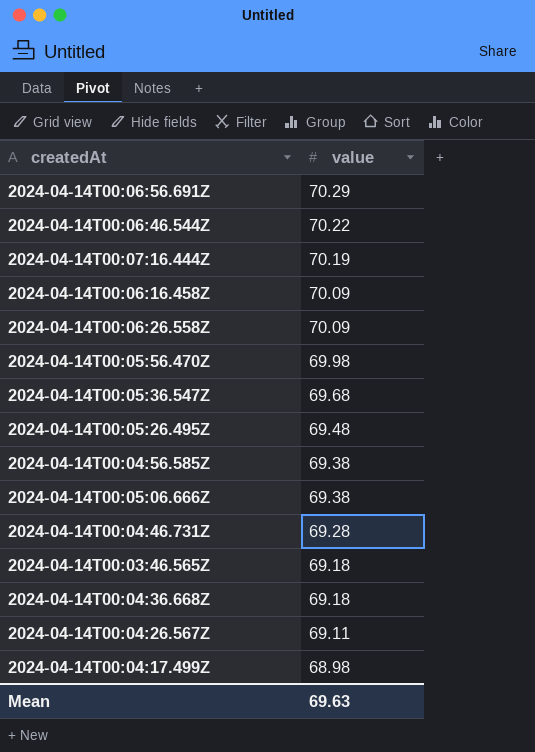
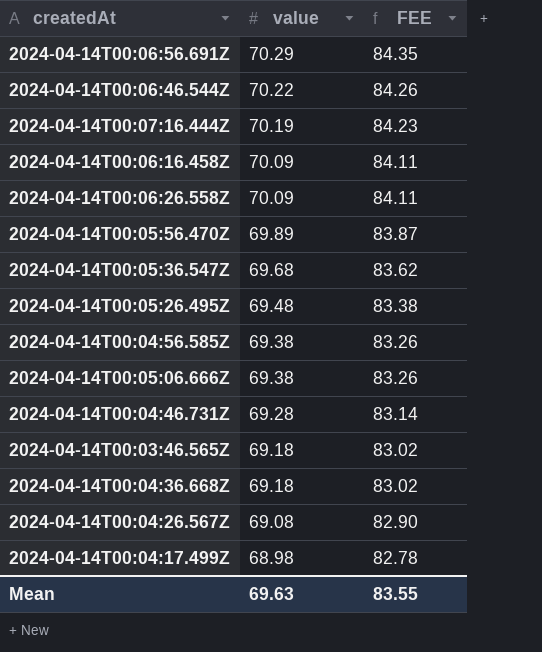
column FEE | formula: none -> [value] * 1.2
2024-04-14T00:05:56.470Z | value: 69.98 -> 69.89
2024-04-14T00:04:26.567Z | value: 69.11 -> 69.08

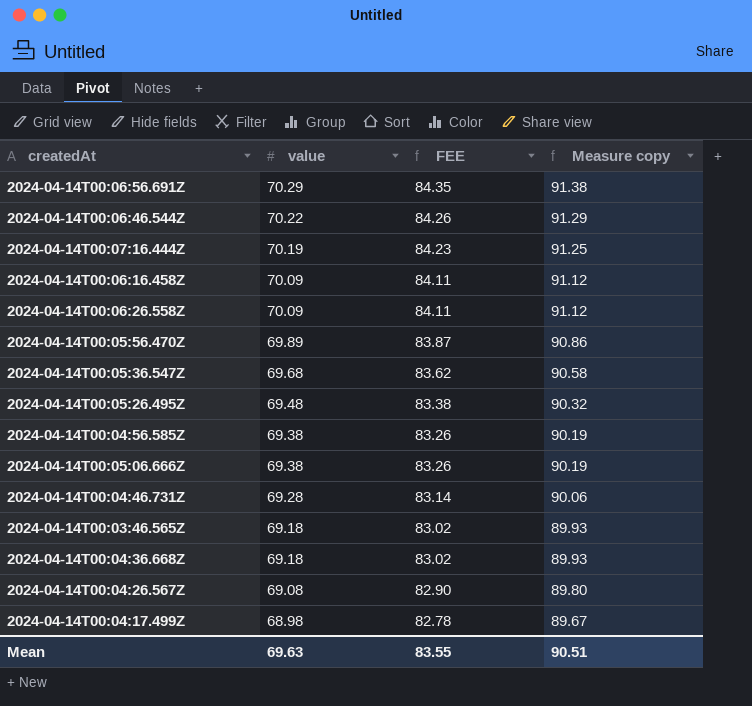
column Measure copy | formula: none -> [value] * 1.3

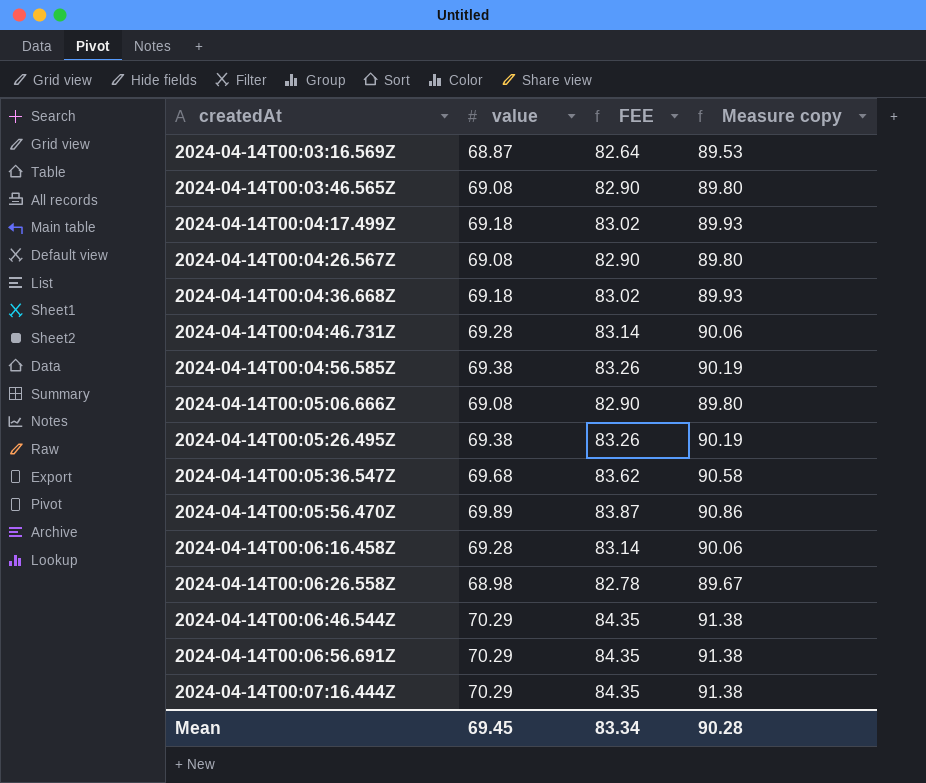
row order: value descending -> createdAt ascending
row 2024-04-14T00:03:16.569Z: none -> 68.87 | 82.64 | 89.53
2024-04-14T00:03:46.565Z | value: 69.18 -> 69.08
2024-04-14T00:03:46.565Z | FEE: 83.02 -> 82.90
2024-04-14T00:03:46.565Z | Measure copy: 89.93 -> 89.80
2024-04-14T00:04:17.499Z | value: 68.98 -> 69.18
2024-04-14T00:04:17.499Z | FEE: 82.78 -> 83.02
2024-04-14T00:04:17.499Z | Measure copy: 89.67 -> 89.93
2024-04-14T00:05:06.666Z | value: 69.38 -> 69.08
2024-04-14T00:05:06.666Z | FEE: 83.26 -> 82.90
2024-04-14T00:05:06.666Z | Measure copy: 90.19 -> 89.80
2024-04-14T00:05:26.495Z | value: 69.48 -> 69.38
2024-04-14T00:05:26.495Z | FEE: 83.38 -> 83.26
2024-04-14T00:05:26.495Z | Measure copy: 90.32 -> 90.19
2024-04-14T00:06:16.458Z | value: 70.09 -> 69.28
2024-04-14T00:06:16.458Z | FEE: 84.11 -> 83.14
2024-04-14T00:06:16.458Z | Measure copy: 91.12 -> 90.06
2024-04-14T00:06:26.558Z | value: 70.09 -> 68.98
2024-04-14T00:06:26.558Z | FEE: 84.11 -> 82.78
2024-04-14T00:06:26.558Z | Measure copy: 91.12 -> 89.67
2024-04-14T00:06:46.544Z | value: 70.22 -> 70.29
2024-04-14T00:06:46.544Z | FEE: 84.26 -> 84.35
2024-04-14T00:06:46.544Z | Measure copy: 91.29 -> 91.38
2024-04-14T00:07:16.444Z | value: 70.19 -> 70.29
2024-04-14T00:07:16.444Z | FEE: 84.23 -> 84.35
2024-04-14T00:07:16.444Z | Measure copy: 91.25 -> 91.38
Mean | value: 69.63 -> 69.45
Mean | FEE: 83.55 -> 83.34
Mean | Measure copy: 90.51 -> 90.28

